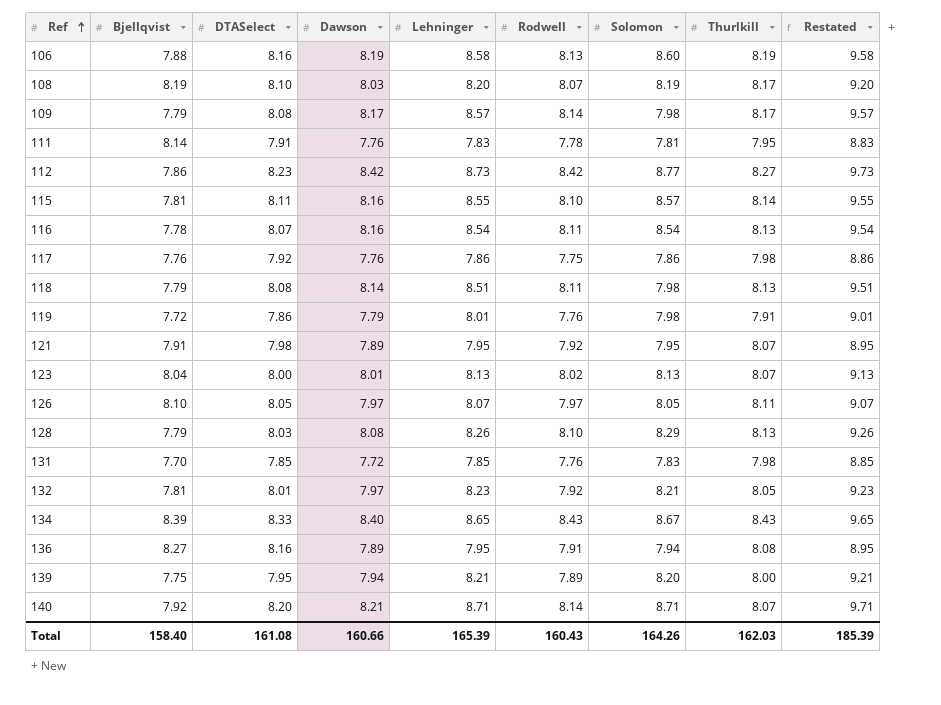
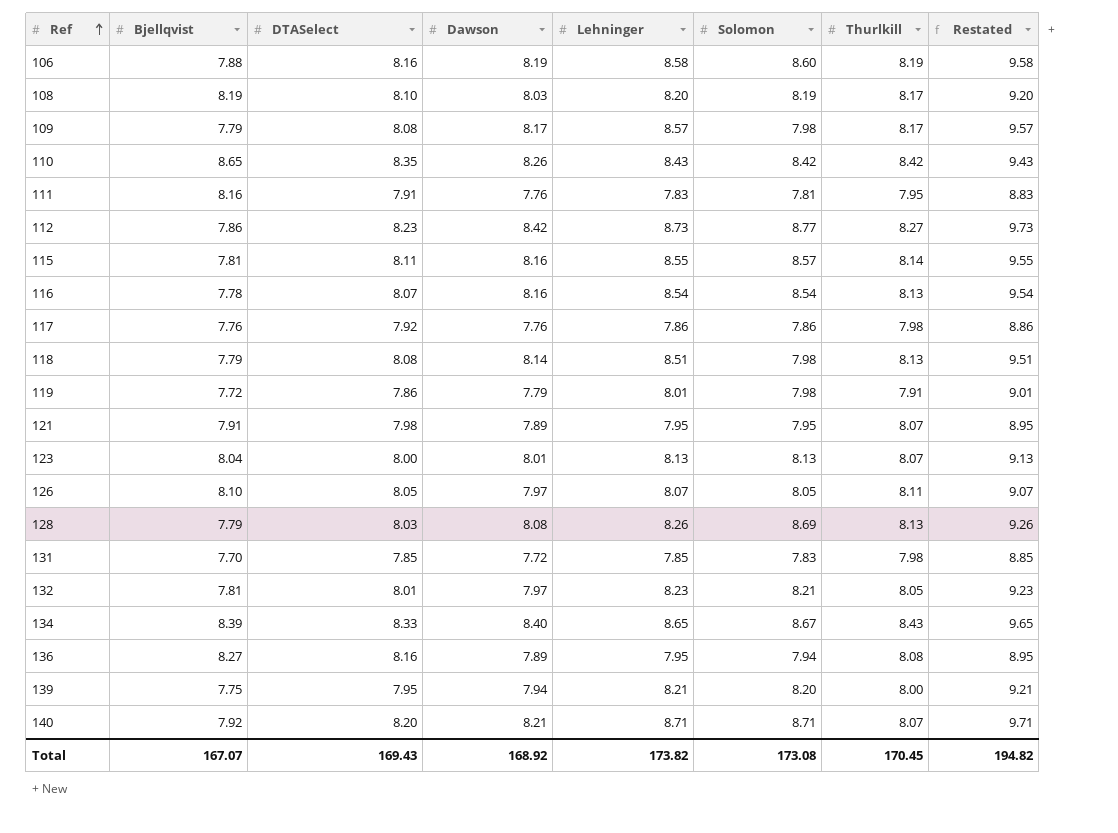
column Rodwell | position: 6 -> none
row 110: none -> 8.65 | 8.35 | 8.26 | 8.43 | 8.42 | 8.42 | 9.43
111 | Bjellqvist: 8.14 -> 8.16
128 | Solomon: 8.29 -> 8.69
Total | Bjellqvist: 158.40 -> 167.07
Total | DTASelect: 161.08 -> 169.43
Total | Dawson: 160.66 -> 168.92
Total | Lehninger: 165.39 -> 173.82
Total | Solomon: 164.26 -> 173.08
Total | Thurlkill: 162.03 -> 170.45
Total | Restated: 185.39 -> 194.82

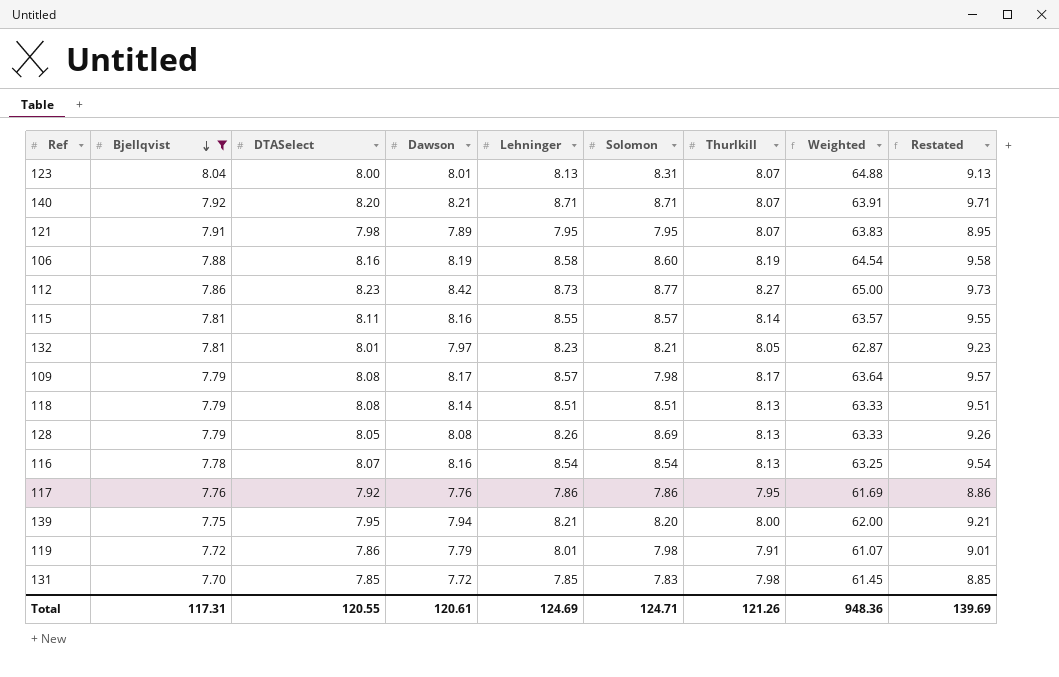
filter: none -> Bjellqvist <= 8.04
row order: Ref ascending -> Bjellqvist descending
column Weighted | formula: none -> [Bjellqvist] * [Thurlkill]
123 | Solomon: 8.13 -> 8.31
118 | Solomon: 7.98 -> 8.51
128 | DTASelect: 8.03 -> 8.05
117 | Thurlkill: 7.98 -> 7.95
Total | Bjellqvist: 167.07 -> 117.31
Total | DTASelect: 169.43 -> 120.55
Total | Dawson: 168.92 -> 120.61
Total | Lehninger: 173.82 -> 124.69
Total | Solomon: 173.08 -> 124.71
Total | Thurlkill: 170.45 -> 121.26
Total | Restated: 194.82 -> 139.69

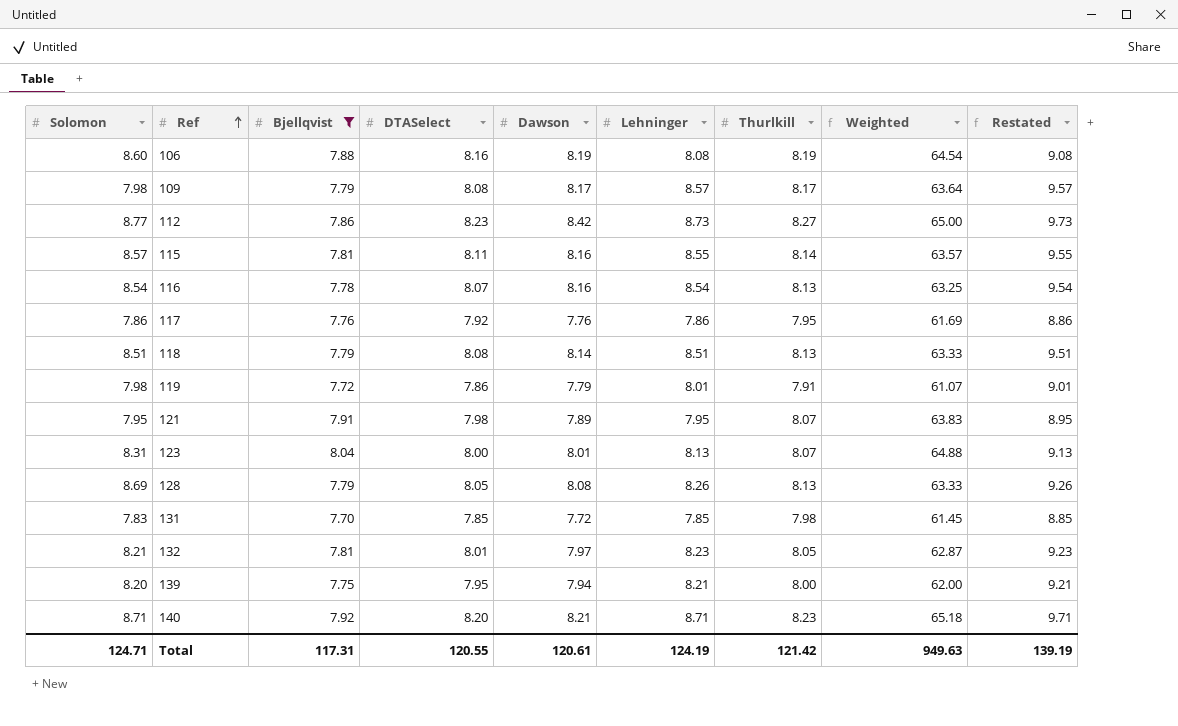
row order: Bjellqvist descending -> Ref ascending
column Solomon | position: 6 -> 1
106 | Lehninger: 8.58 -> 8.08
106 | Restated: 9.58 -> 9.08
140 | Thurlkill: 8.07 -> 8.23
140 | Weighted: 63.91 -> 65.18
Total | Lehninger: 124.69 -> 124.19
Total | Thurlkill: 121.26 -> 121.42
Total | Weighted: 948.36 -> 949.63
Total | Restated: 139.69 -> 139.19

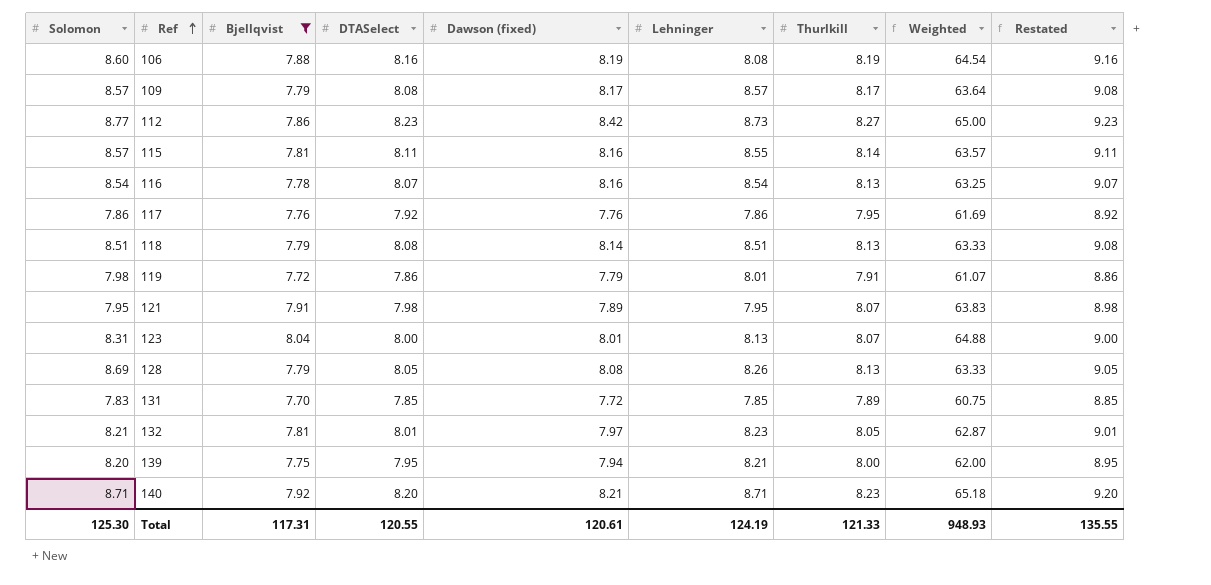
column name: Dawson -> Dawson (fixed)
column Restated | formula: [Lehninger] + 1 -> [DTASelect] + 1
109 | Solomon: 7.98 -> 8.57
131 | Thurlkill: 7.98 -> 7.89
131 | Weighted: 61.45 -> 60.75
Total | Solomon: 124.71 -> 125.30
Total | Thurlkill: 121.42 -> 121.33
Total | Weighted: 949.63 -> 948.93
Total | Restated: 139.19 -> 135.55

